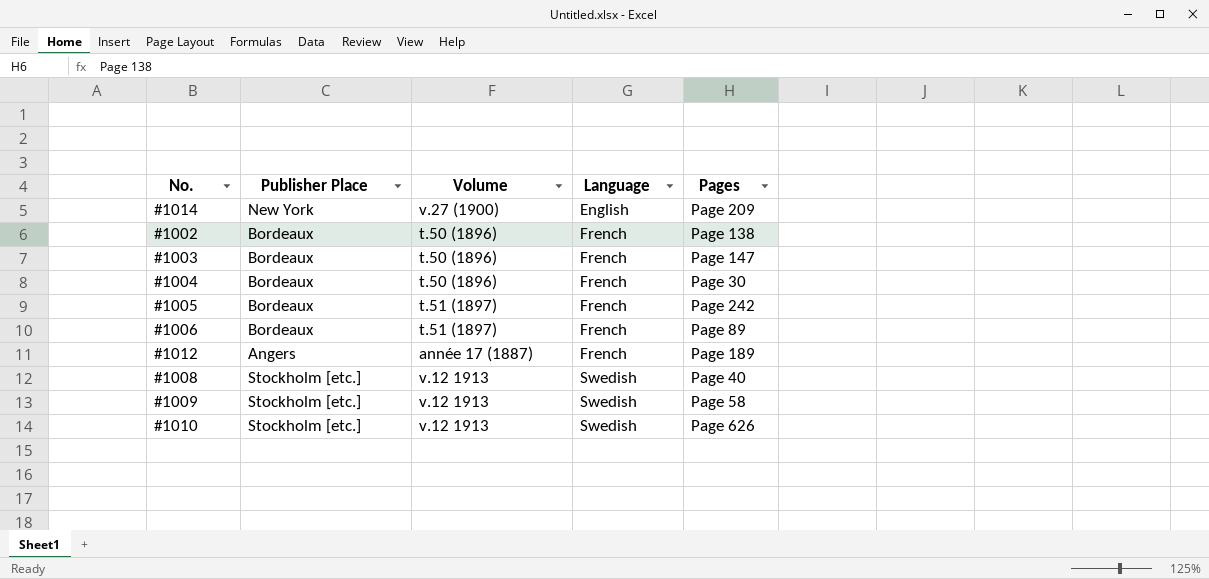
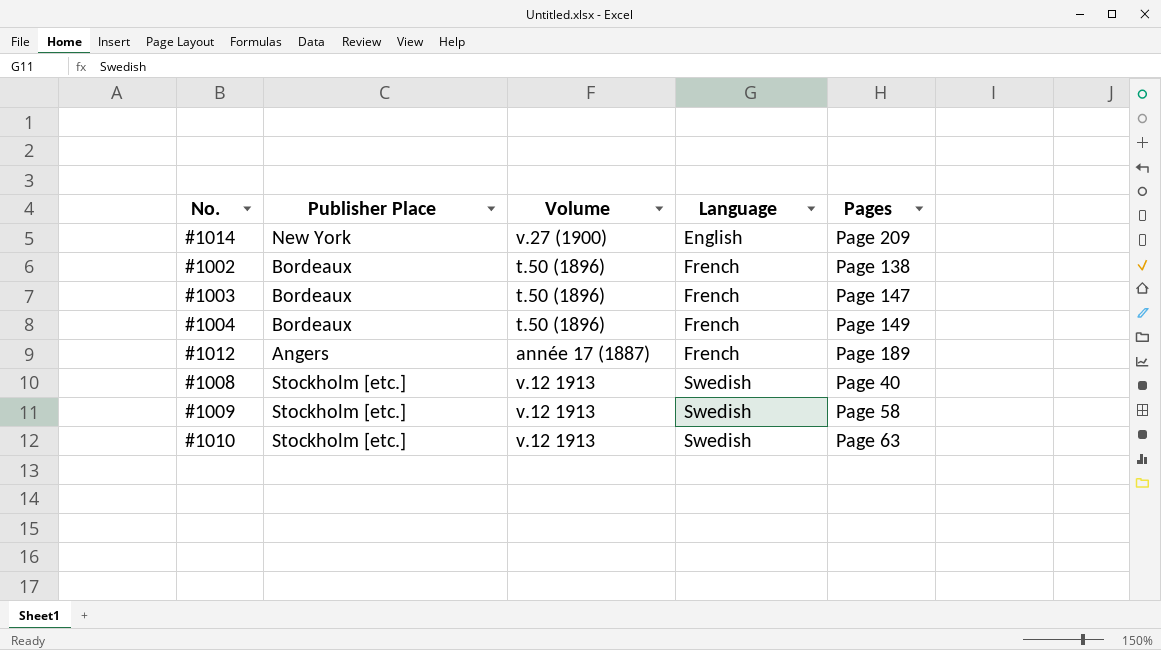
row #1005: Bordeaux | t.51 (1897) | French | Page 242 -> none
row #1006: Bordeaux | t.51 (1897) | French | Page 89 -> none
#1004 | Pages: Page 30 -> Page 149
#1010 | Pages: Page 626 -> Page 63

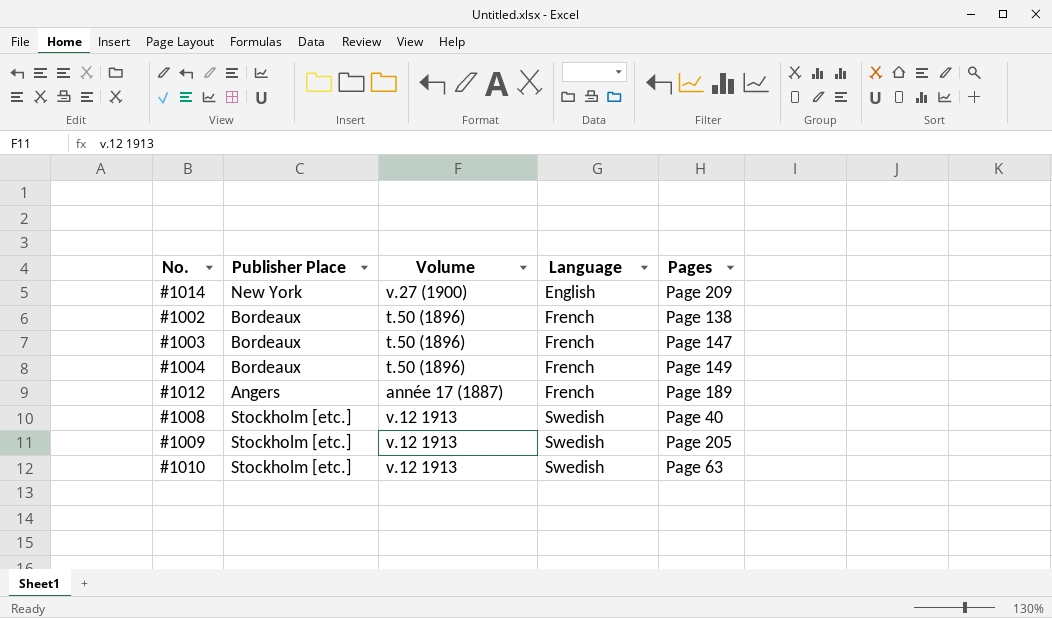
#1009 | Pages: Page 58 -> Page 205

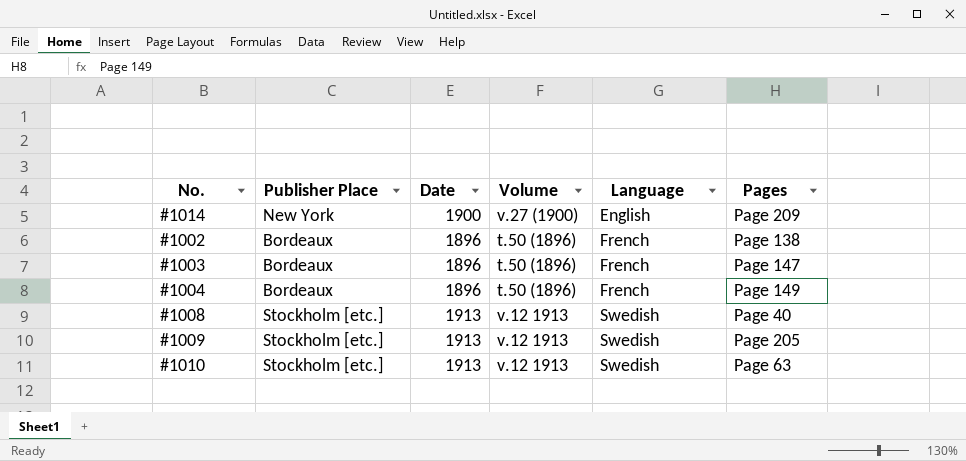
column Date | position: none -> 3
row #1012: Angers | année 17 (1887) | French | Page 189 -> none

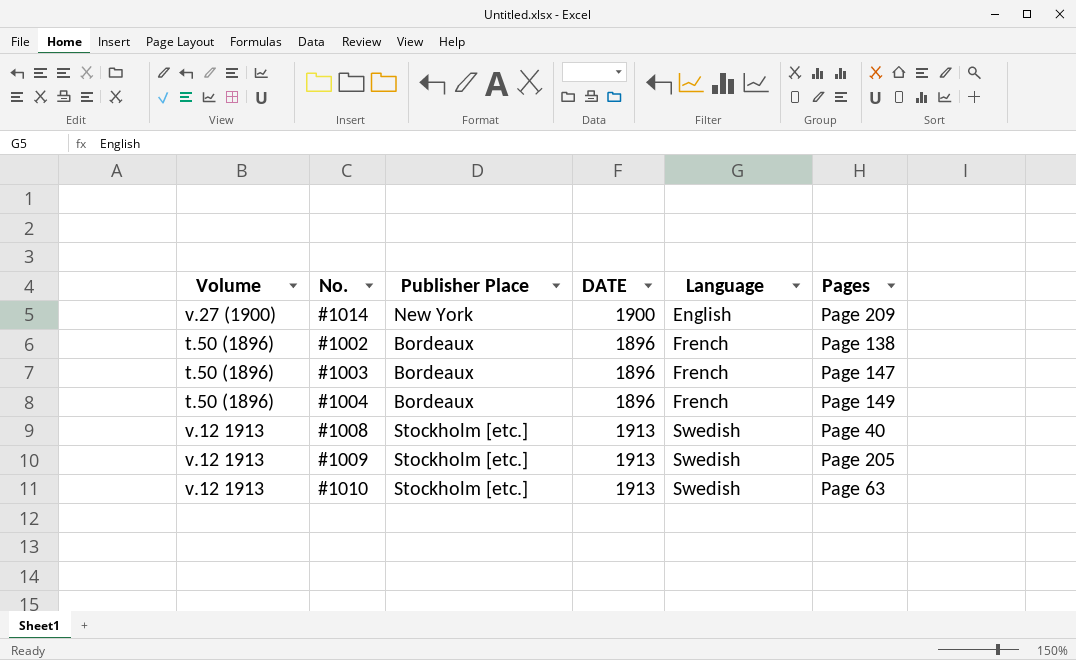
column Volume | position: 4 -> 1
column name: Date -> DATE

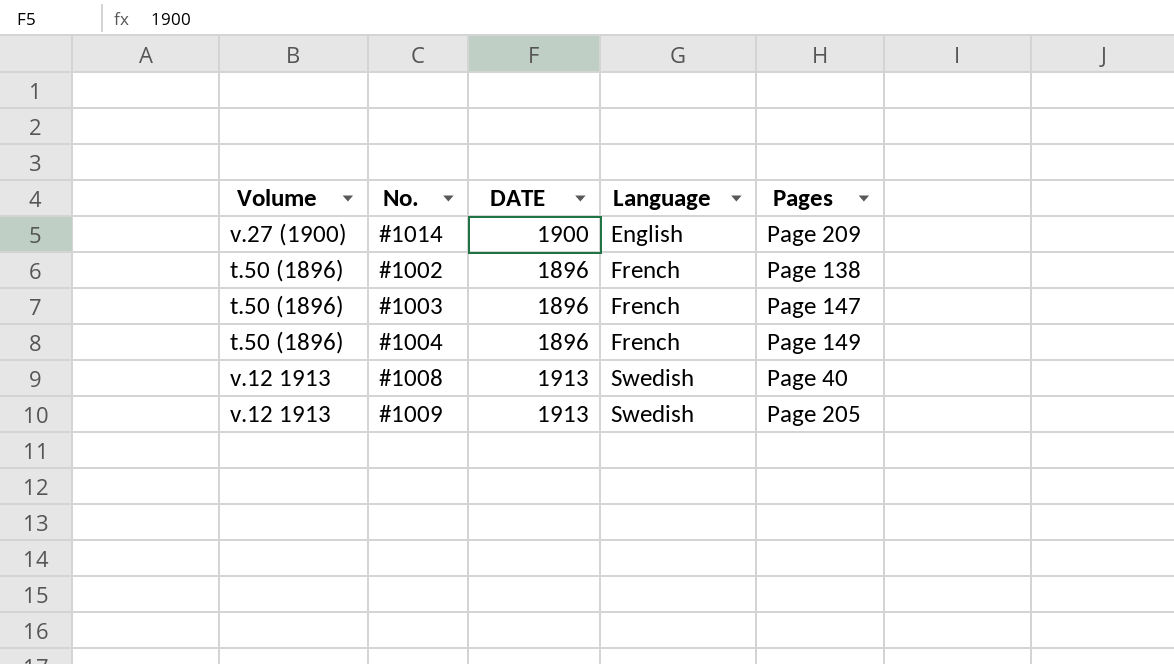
column Publisher Place | position: 3 -> none
row #1010: v.12 1913 | Stockholm [etc.] | 1913 | Swedish | Page 63 -> none

